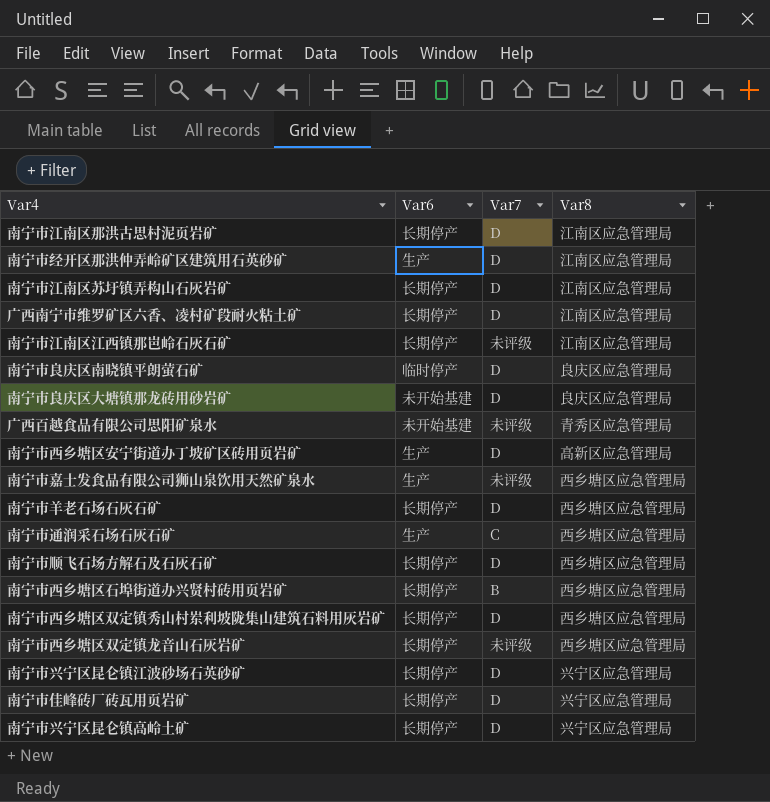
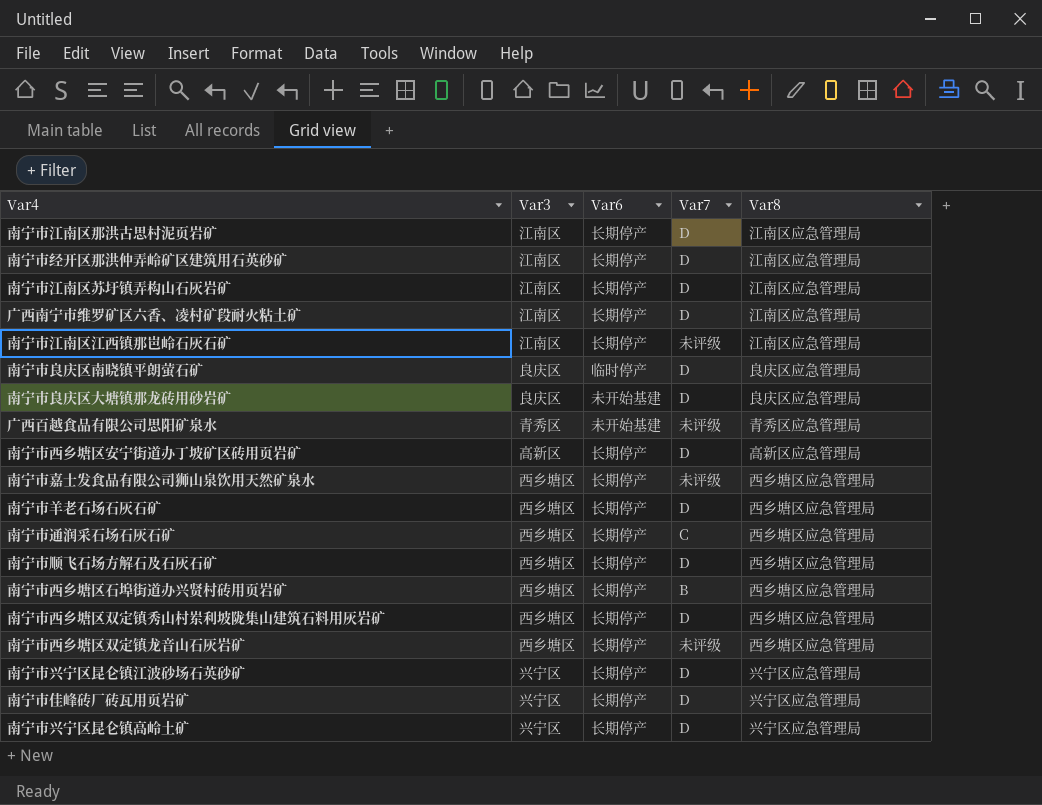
column Var3 | position: none -> 2
南宁市经开区那洪仲弄岭矿区建筑用石英砂矿 | Var6: 生产 -> 长期停产
南宁市西乡塘区安宁街道办丁坡矿区砖用页岩矿 | Var6: 生产 -> 长期停产
南宁市嘉士发食品有限公司狮山泉饮用天然矿泉水 | Var6: 生产 -> 长期停产
南宁市通润采石场石灰石矿 | Var6: 生产 -> 长期停产

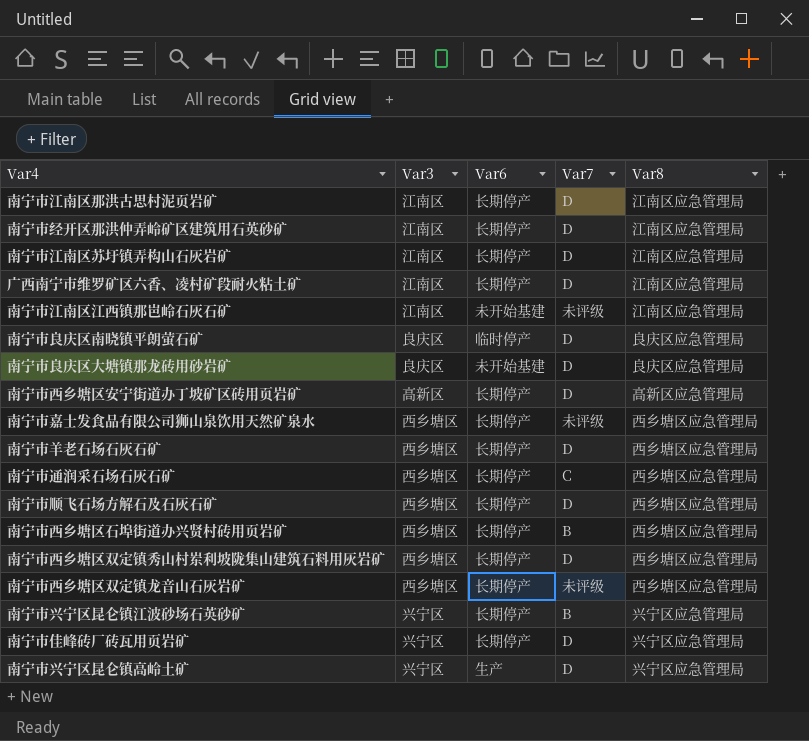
row 广西百越食品有限公司思阳矿泉水: 青秀区 | 未开始基建 | 未评级 | 青秀区应急管理局 -> none
南宁市江南区江西镇那岜岭石灰石矿 | Var6: 长期停产 -> 未开始基建
南宁市兴宁区昆仑镇江波砂场石英砂矿 | Var7: D -> B
南宁市兴宁区昆仑镇高岭土矿 | Var6: 长期停产 -> 生产

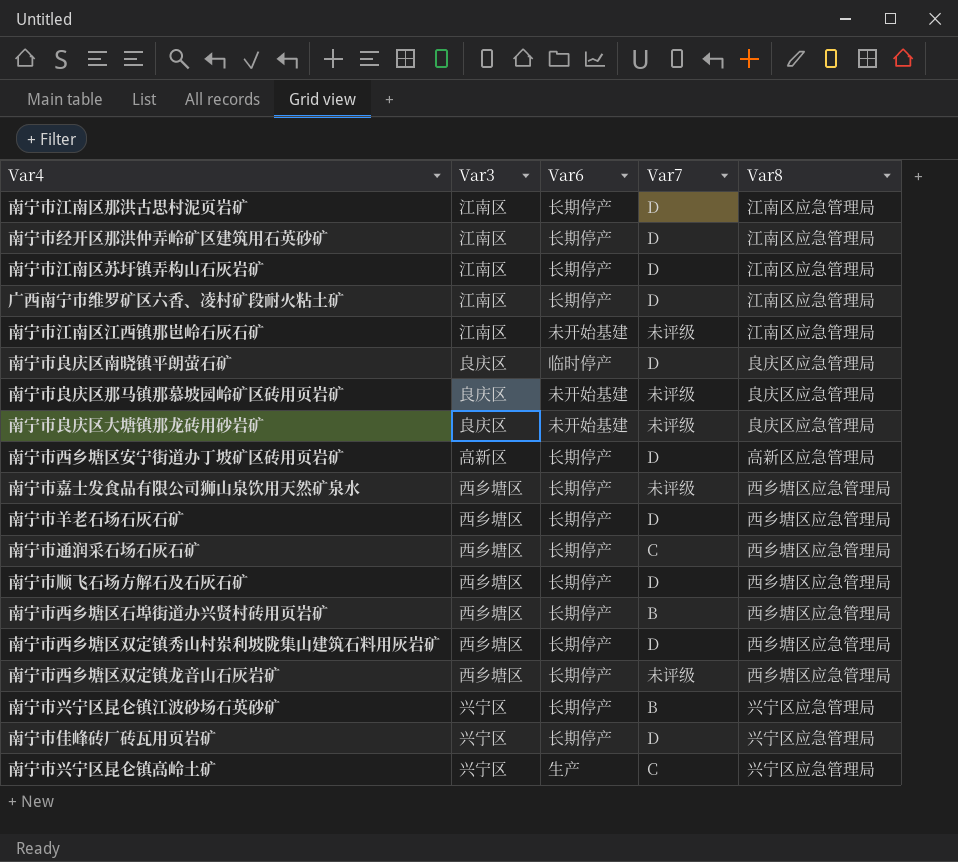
row 南宁市良庆区那马镇那慕坡园岭矿区砖用页岩矿: none -> 良庆区 | 未开始基建 | 未评级 | 良庆区应急管理局
南宁市良庆区大塘镇那龙砖用砂岩矿 | Var7: D -> 未评级
南宁市兴宁区昆仑镇高岭土矿 | Var7: D -> C

